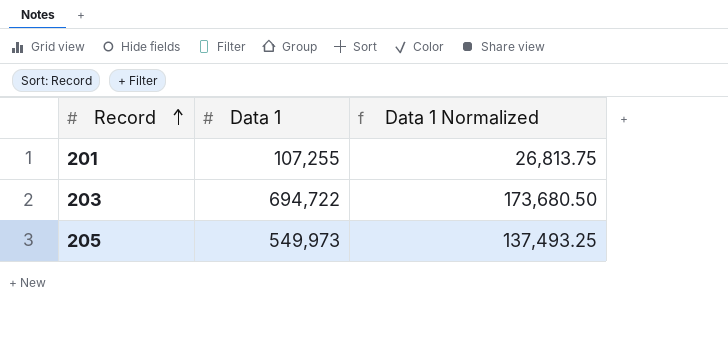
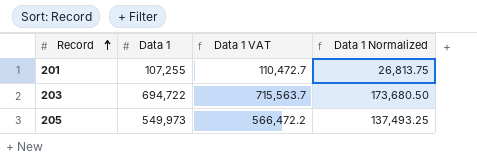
column Data 1 VAT | formula: none -> [Data 1] * 1.03

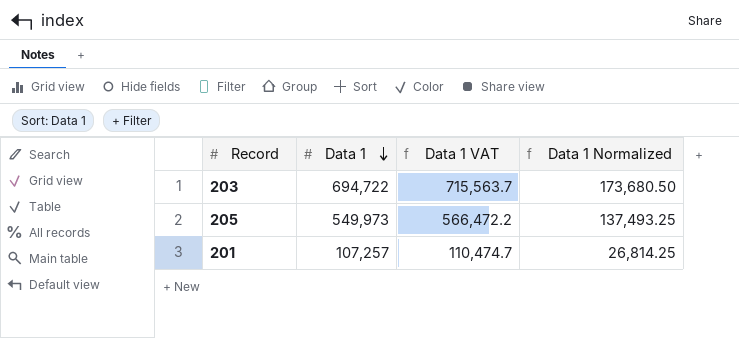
row order: Record ascending -> Data 1 descending
201 | Data 1: 107,255 -> 107,257
201 | Data 1 VAT: 110,472.7 -> 110,474.7
201 | Data 1 Normalized: 26,813.75 -> 26,814.25

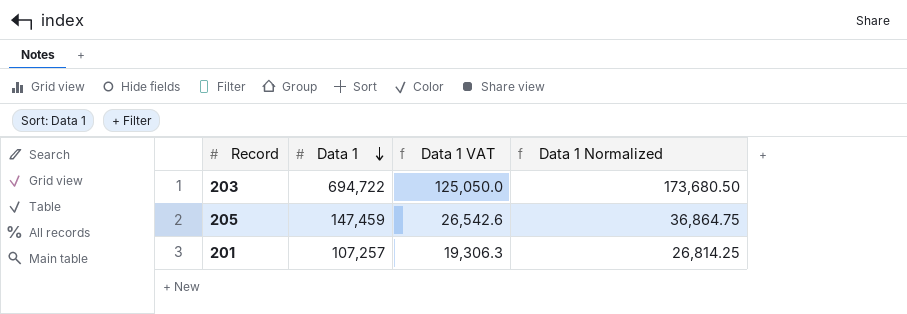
column Data 1 VAT | formula: [Data 1] * 1.03 -> [Data 1] * 0.18
205 | Data 1: 549,973 -> 147,459
205 | Data 1 Normalized: 137,493.25 -> 36,864.75

